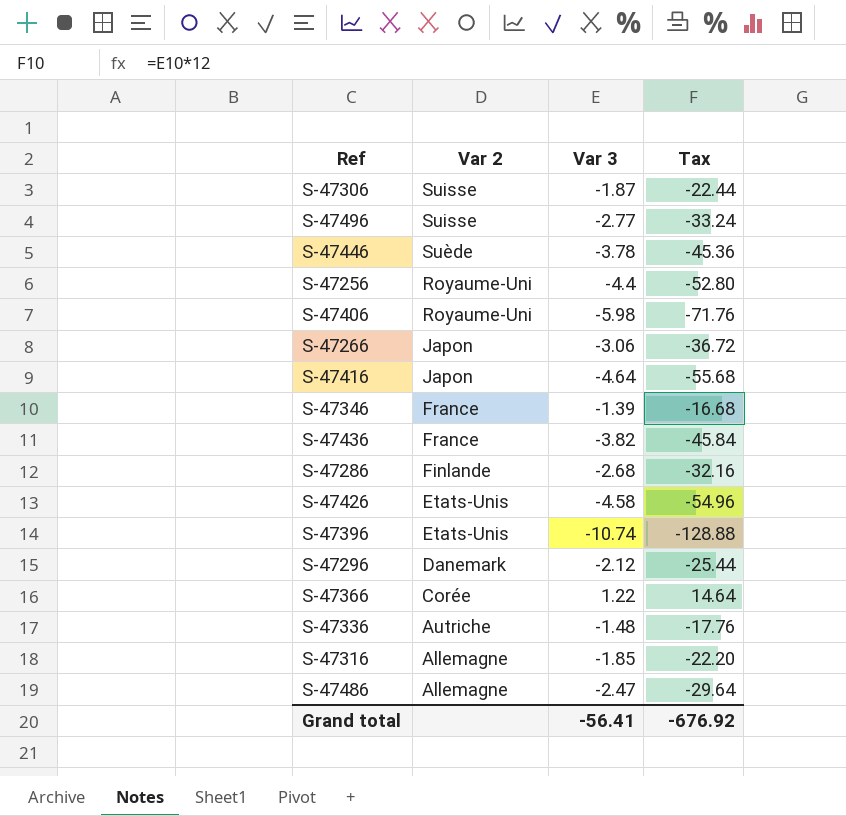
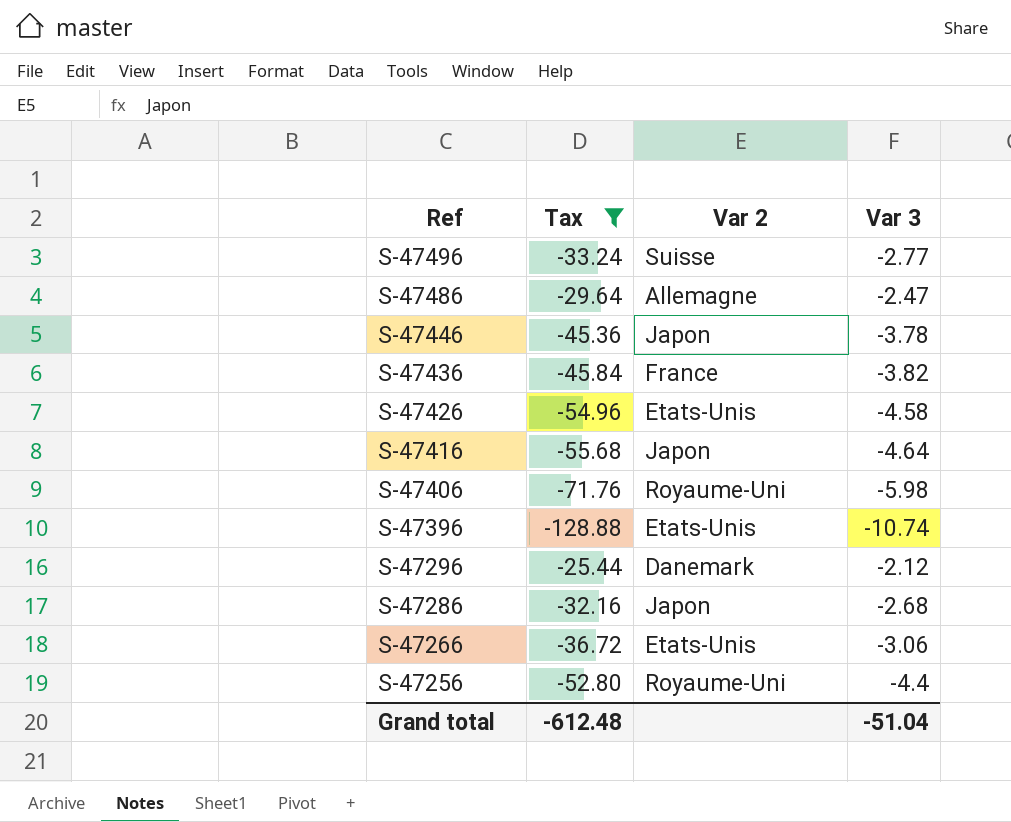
filter: none -> Tax <= -25.44
row order: Var 2 descending -> Ref descending
column Tax | position: 4 -> 2
S-47446 | Var 2: Suède -> Japon
S-47286 | Var 2: Finlande -> Japon
S-47266 | Var 2: Japon -> Etats-Unis
Grand total | Tax: -676.92 -> -612.48
Grand total | Var 3: -56.41 -> -51.04

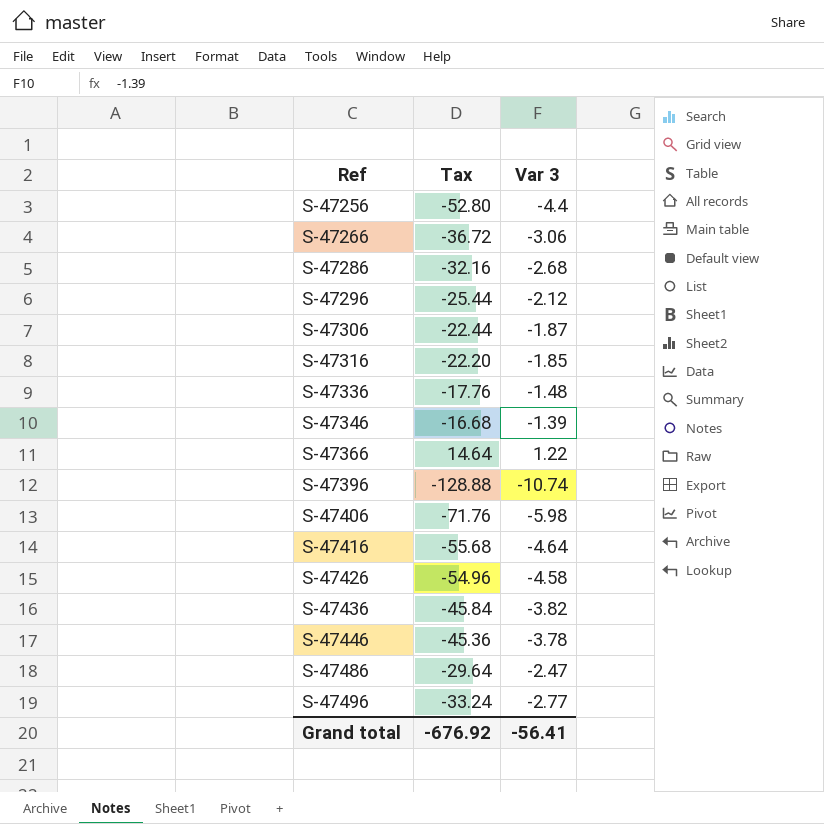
filter: Tax <= -25.44 -> none
row order: Ref descending -> Ref ascending
column Var 2 | position: 3 -> none
Grand total | Tax: -612.48 -> -676.92
Grand total | Var 3: -51.04 -> -56.41

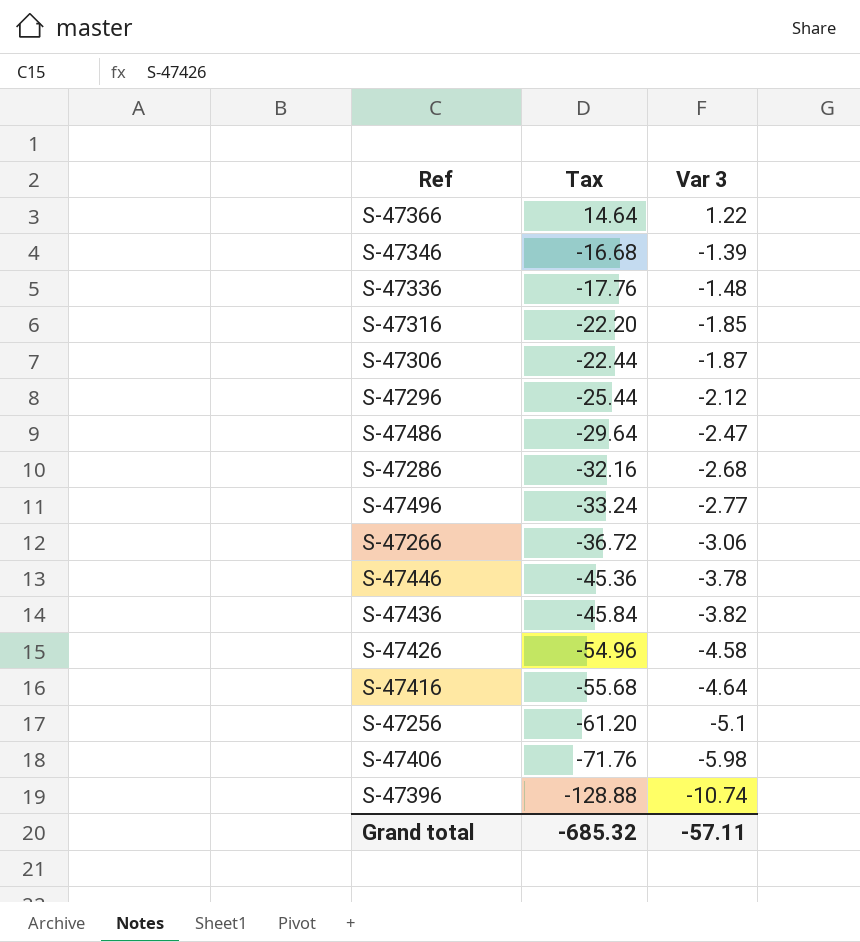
row order: Ref ascending -> Tax descending
S-47256 | Tax: -52.80 -> -61.20
S-47256 | Var 3: -4.4 -> -5.1
Grand total | Tax: -676.92 -> -685.32
Grand total | Var 3: -56.41 -> -57.11

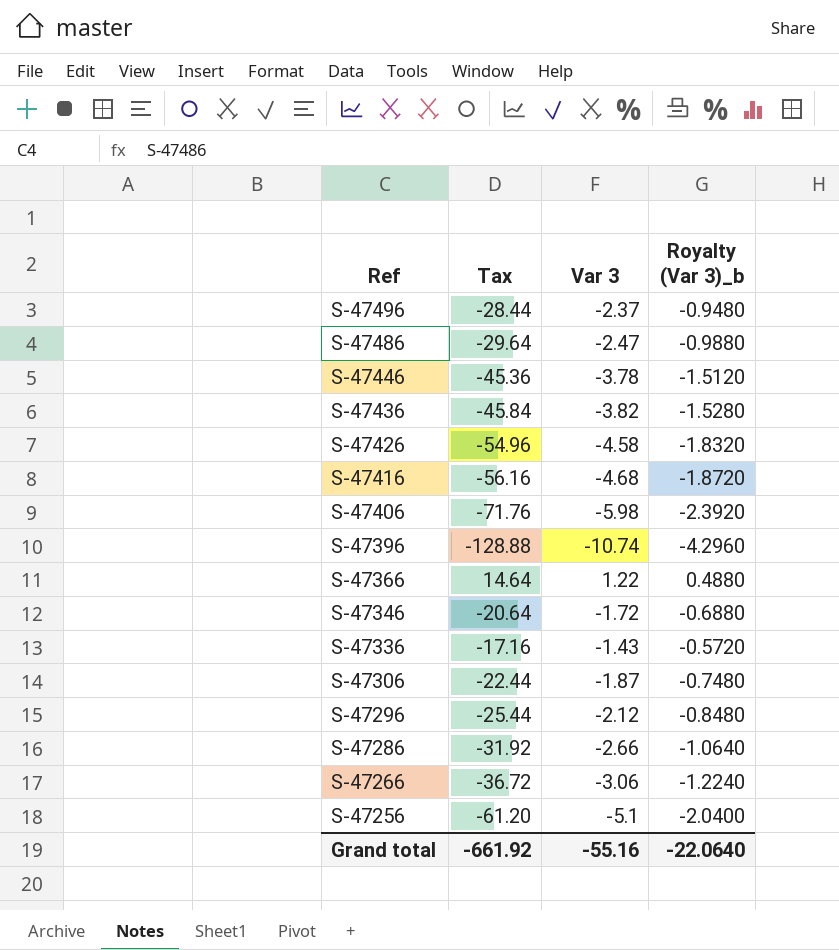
row order: Tax descending -> Ref descending
column Royalty (Var 3)_b | formula: none -> [Var 3] * 0.4
row S-47316: -22.20 | -1.85 -> none
S-47496 | Tax: -33.24 -> -28.44
S-47496 | Var 3: -2.77 -> -2.37
S-47416 | Tax: -55.68 -> -56.16
S-47416 | Var 3: -4.64 -> -4.68
S-47346 | Tax: -16.68 -> -20.64
S-47346 | Var 3: -1.39 -> -1.72
S-47336 | Tax: -17.76 -> -17.16
S-47336 | Var 3: -1.48 -> -1.43
S-47286 | Tax: -32.16 -> -31.92
S-47286 | Var 3: -2.68 -> -2.66
Grand total | Tax: -685.32 -> -661.92
Grand total | Var 3: -57.11 -> -55.16

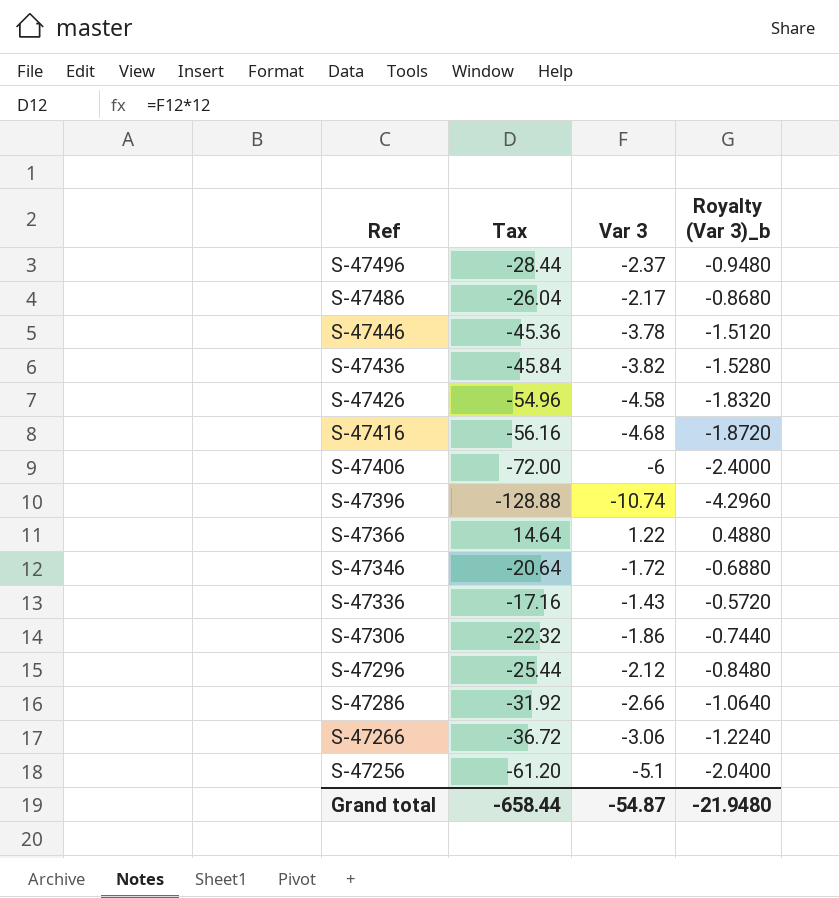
S-47486 | Tax: -29.64 -> -26.04
S-47486 | Var 3: -2.47 -> -2.17
S-47486 | Royalty (Var 3)_b: -0.9880 -> -0.8680
S-47406 | Tax: -71.76 -> -72.00
S-47406 | Var 3: -5.98 -> -6
S-47406 | Royalty (Var 3)_b: -2.3920 -> -2.4000
S-47306 | Tax: -22.44 -> -22.32
S-47306 | Var 3: -1.87 -> -1.86
S-47306 | Royalty (Var 3)_b: -0.7480 -> -0.7440
Grand total | Tax: -661.92 -> -658.44
Grand total | Var 3: -55.16 -> -54.87
Grand total | Royalty (Var 3)_b: -22.0640 -> -21.9480

